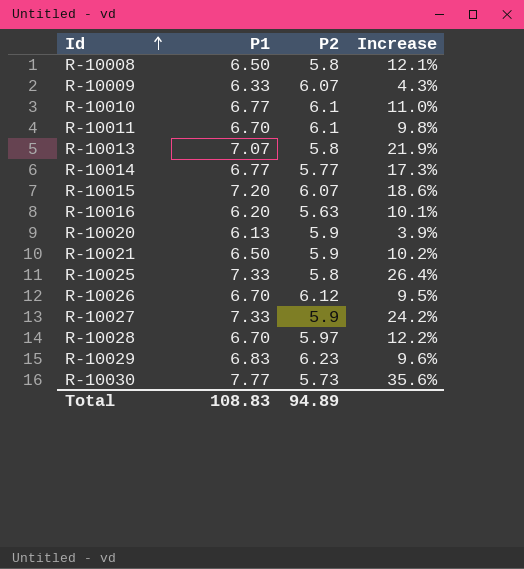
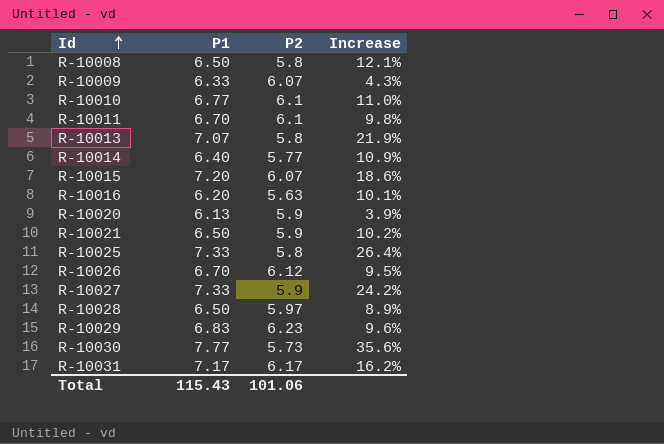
R-10014 | P1: 6.77 -> 6.40
R-10014 | Increase: 17.3% -> 10.9%
R-10028 | P1: 6.70 -> 6.50
R-10028 | Increase: 12.2% -> 8.9%
row R-10031: none -> 7.17 | 6.17 | 16.2%
Total | P1: 108.83 -> 115.43
Total | P2: 94.89 -> 101.06

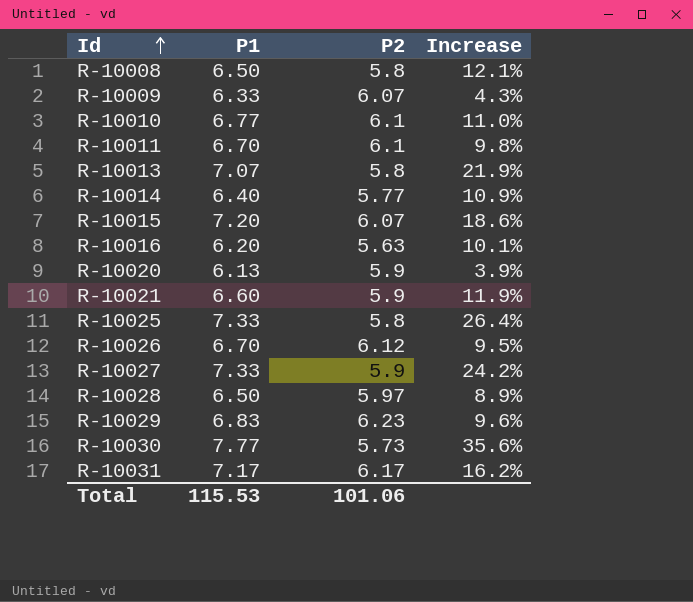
R-10021 | P1: 6.50 -> 6.60
R-10021 | Increase: 10.2% -> 11.9%
Total | P1: 115.43 -> 115.53

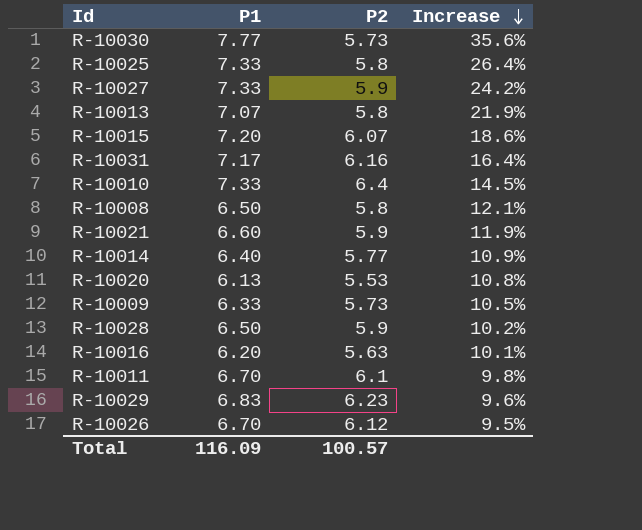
row order: Id ascending -> Increase descending
R-10031 | P2: 6.17 -> 6.16
R-10031 | Increase: 16.2% -> 16.4%
R-10010 | P1: 6.77 -> 7.33
R-10010 | P2: 6.1 -> 6.4
R-10010 | Increase: 11.0% -> 14.5%
R-10020 | P2: 5.9 -> 5.53
R-10020 | Increase: 3.9% -> 10.8%
R-10009 | P2: 6.07 -> 5.73
R-10009 | Increase: 4.3% -> 10.5%
R-10028 | P2: 5.97 -> 5.9
R-10028 | Increase: 8.9% -> 10.2%
Total | P1: 115.53 -> 116.09
Total | P2: 101.06 -> 100.57

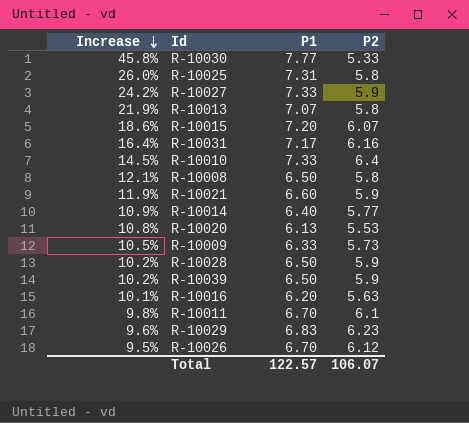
column Increase | position: 4 -> 1
R-10030 | Increase: 35.6% -> 45.8%
R-10030 | P2: 5.73 -> 5.33
R-10025 | Increase: 26.4% -> 26.0%
R-10025 | P1: 7.33 -> 7.31
row R-10039: none -> 10.2% | 6.50 | 5.9
Total | P1: 116.09 -> 122.57
Total | P2: 100.57 -> 106.07

